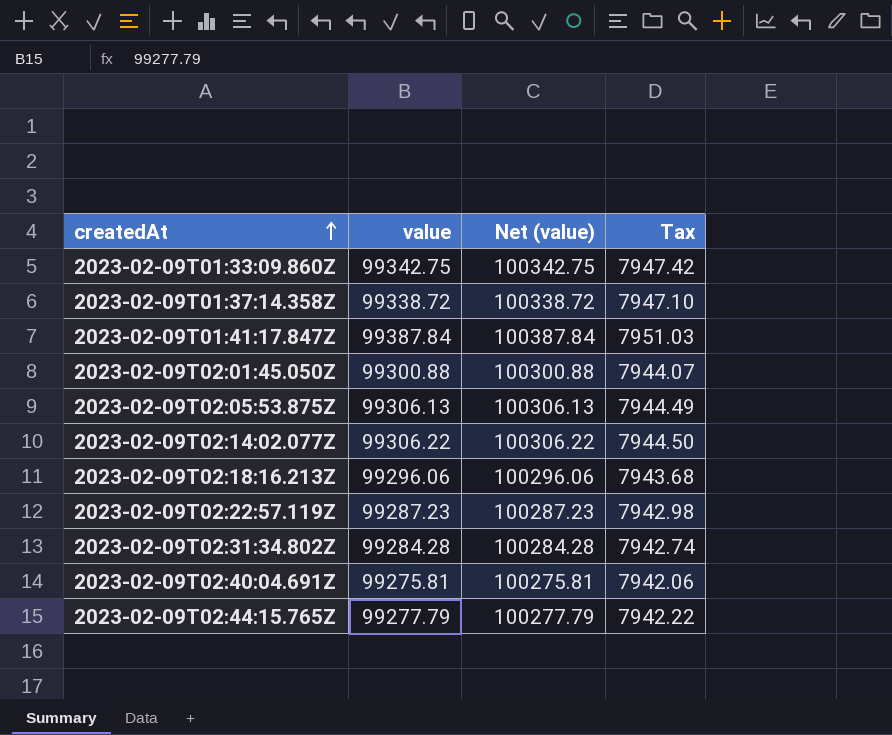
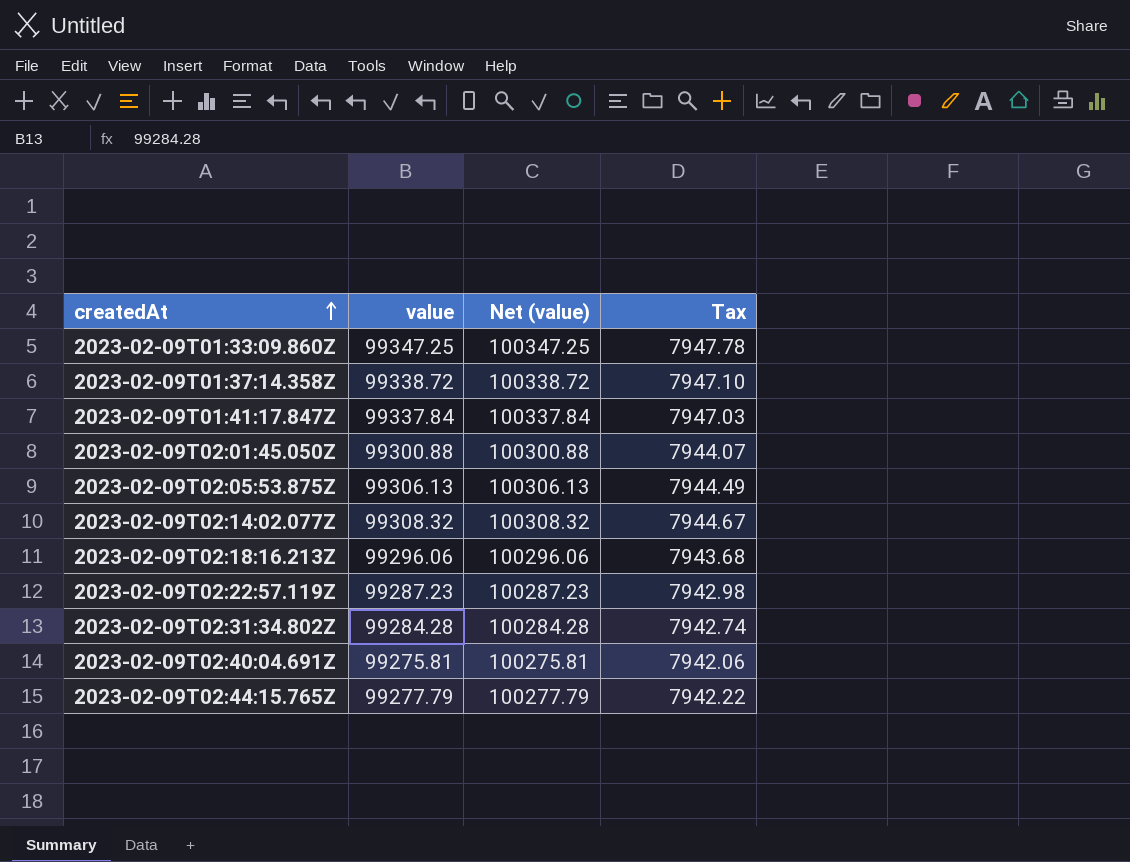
2023-02-09T01:33:09.860Z | value: 99342.75 -> 99347.25
2023-02-09T01:33:09.860Z | Net (value): 100342.75 -> 100347.25
2023-02-09T01:33:09.860Z | Tax: 7947.42 -> 7947.78
2023-02-09T01:41:17.847Z | value: 99387.84 -> 99337.84
2023-02-09T01:41:17.847Z | Net (value): 100387.84 -> 100337.84
2023-02-09T01:41:17.847Z | Tax: 7951.03 -> 7947.03
2023-02-09T02:14:02.077Z | value: 99306.22 -> 99308.32
2023-02-09T02:14:02.077Z | Net (value): 100306.22 -> 100308.32
2023-02-09T02:14:02.077Z | Tax: 7944.50 -> 7944.67

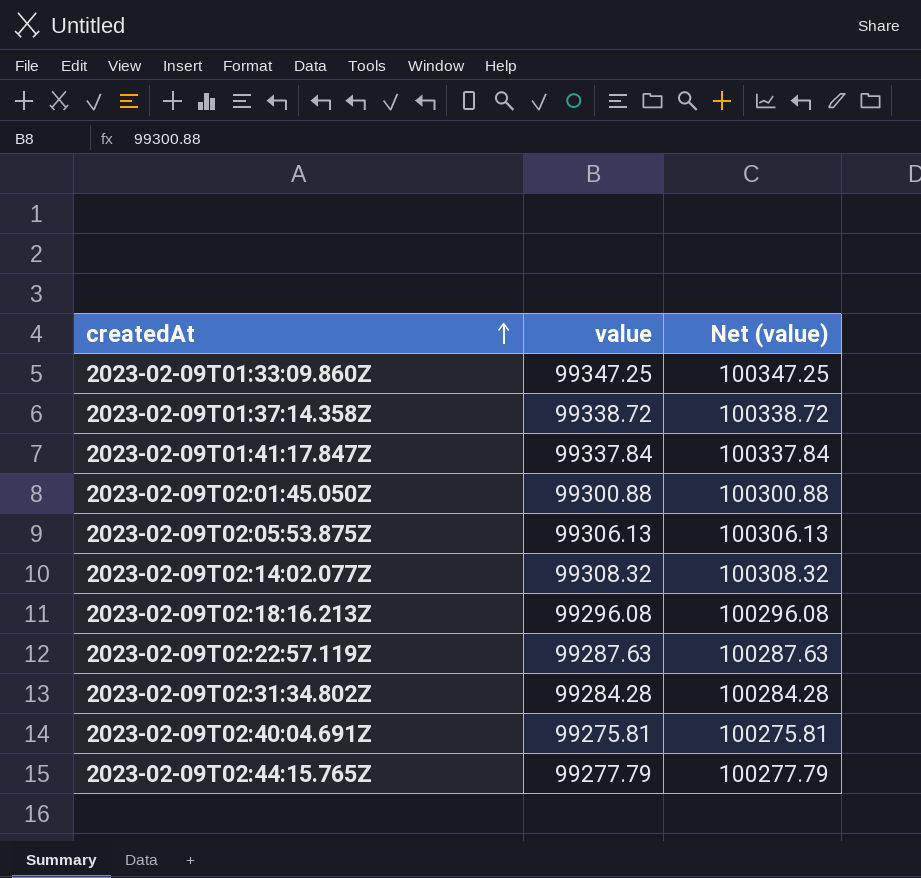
column Tax | formula: [value] * 0.08 -> none
2023-02-09T02:18:16.213Z | value: 99296.06 -> 99296.08
2023-02-09T02:18:16.213Z | Net (value): 100296.06 -> 100296.08
2023-02-09T02:22:57.119Z | value: 99287.23 -> 99287.63
2023-02-09T02:22:57.119Z | Net (value): 100287.23 -> 100287.63

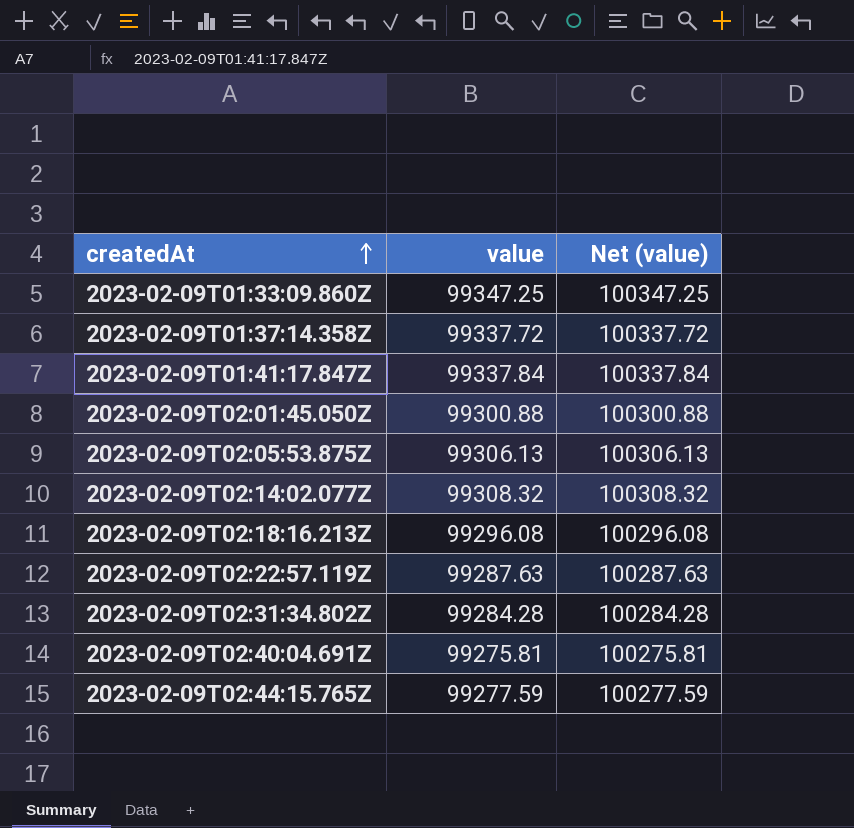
2023-02-09T01:37:14.358Z | value: 99338.72 -> 99337.72
2023-02-09T01:37:14.358Z | Net (value): 100338.72 -> 100337.72
2023-02-09T02:44:15.765Z | value: 99277.79 -> 99277.59
2023-02-09T02:44:15.765Z | Net (value): 100277.79 -> 100277.59

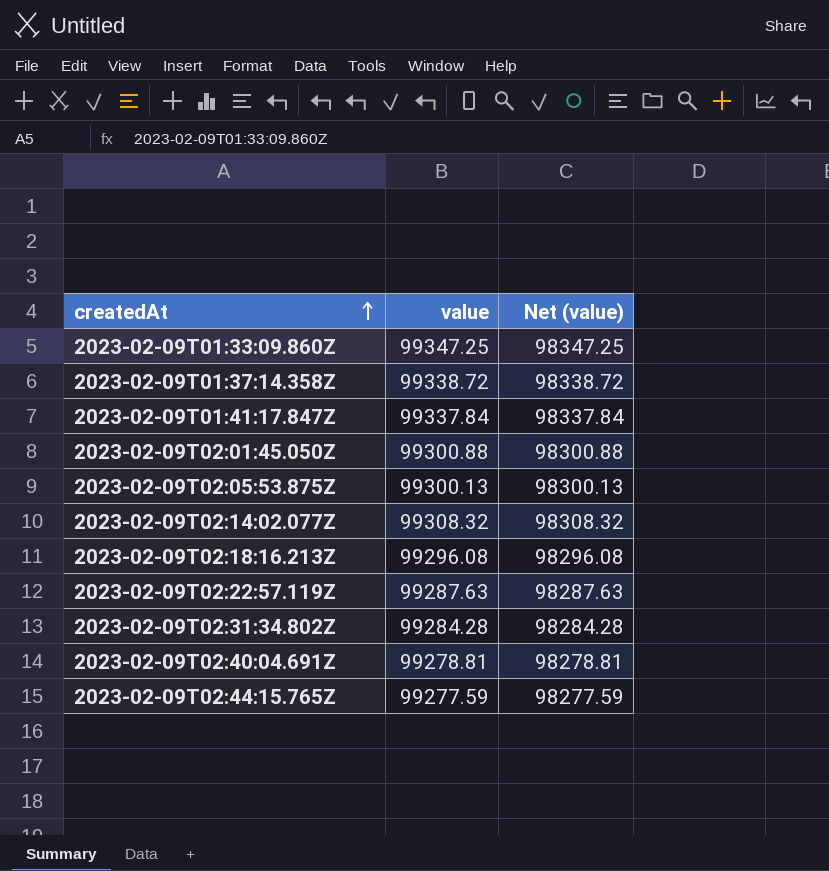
column Net (value) | formula: [value] + 1000 -> [value] - 1000
2023-02-09T01:37:14.358Z | value: 99337.72 -> 99338.72
2023-02-09T02:05:53.875Z | value: 99306.13 -> 99300.13
2023-02-09T02:40:04.691Z | value: 99275.81 -> 99278.81

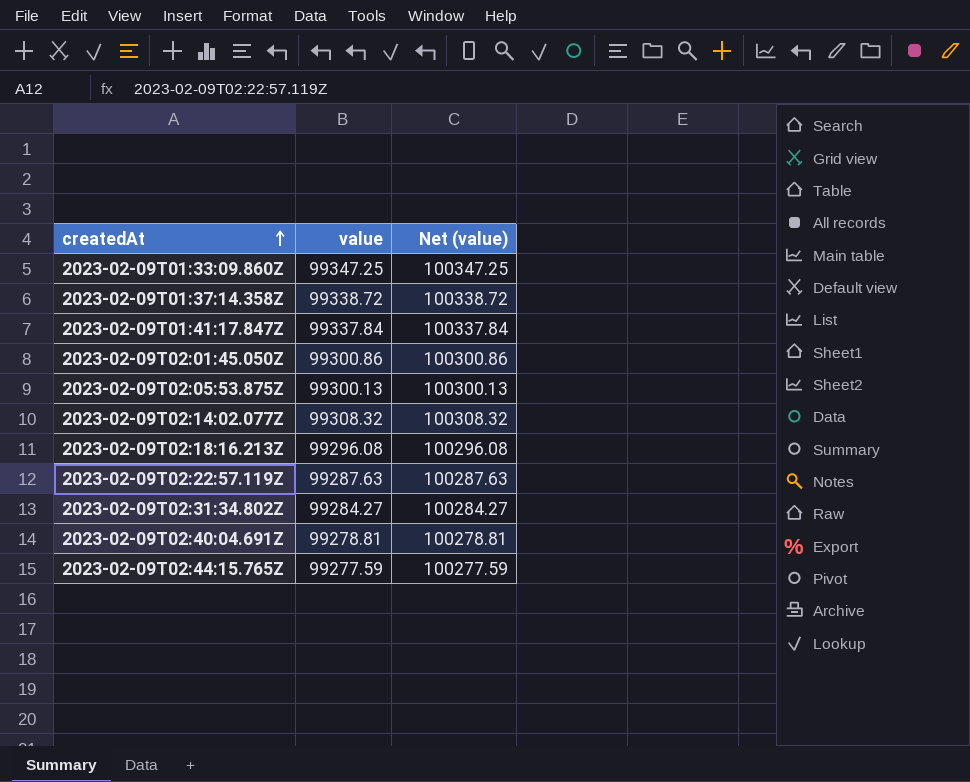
column Net (value) | formula: [value] - 1000 -> [value] + 1000
2023-02-09T02:01:45.050Z | value: 99300.88 -> 99300.86
2023-02-09T02:31:34.802Z | value: 99284.28 -> 99284.27

